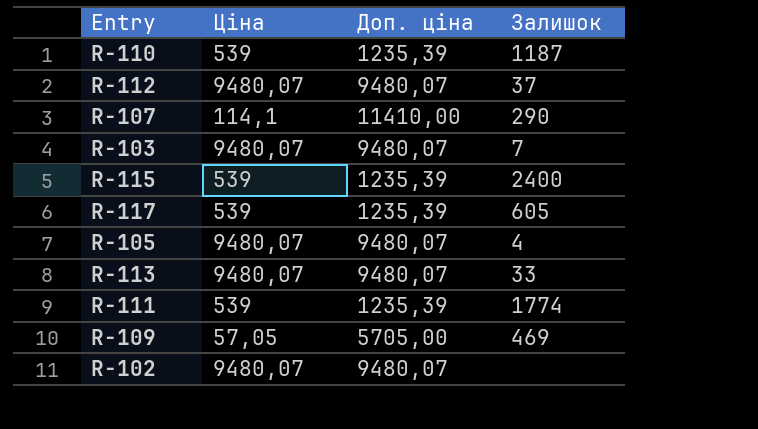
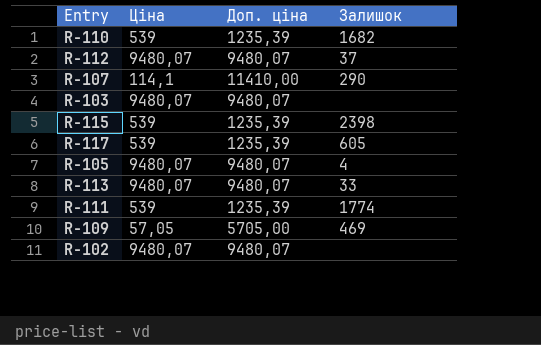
R-110 | Залишок: 1187 -> 1682
R-103 | Залишок: 7 -> none
R-115 | Залишок: 2400 -> 2398

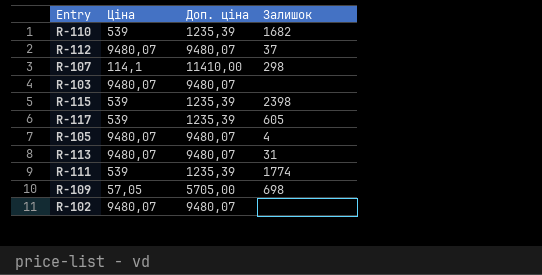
R-107 | Залишок: 290 -> 298
R-113 | Залишок: 33 -> 31
R-109 | Залишок: 469 -> 698

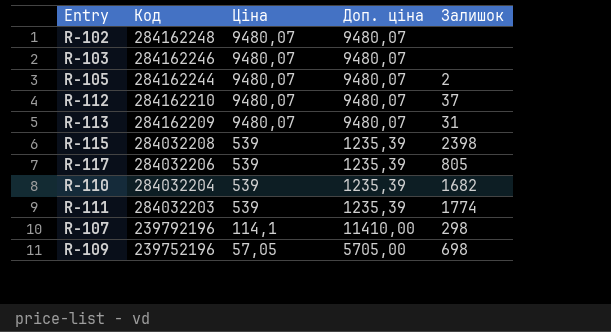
row order: none -> Код descending
column Код | position: none -> 2
R-105 | Залишок: 4 -> 2
R-117 | Залишок: 605 -> 805

